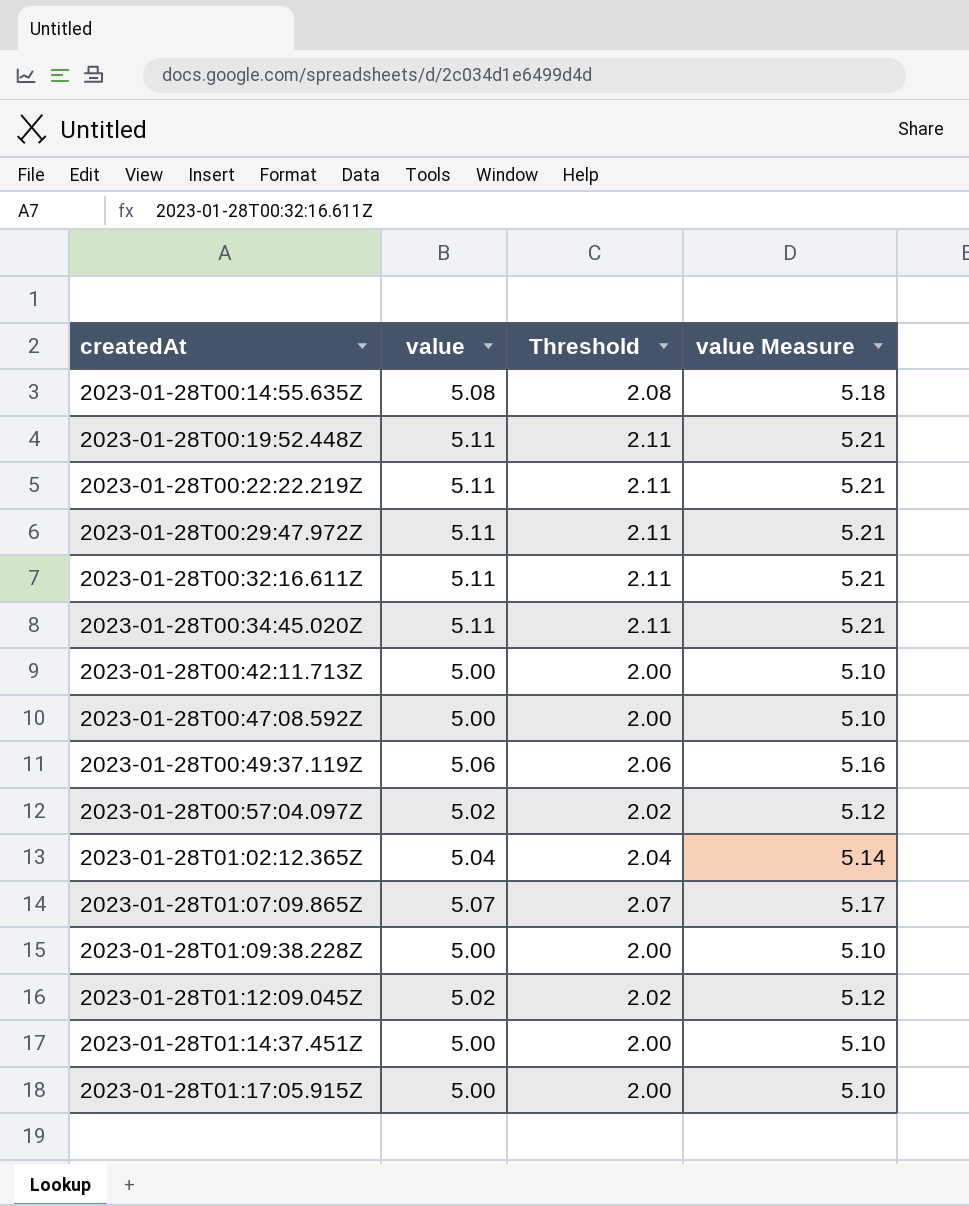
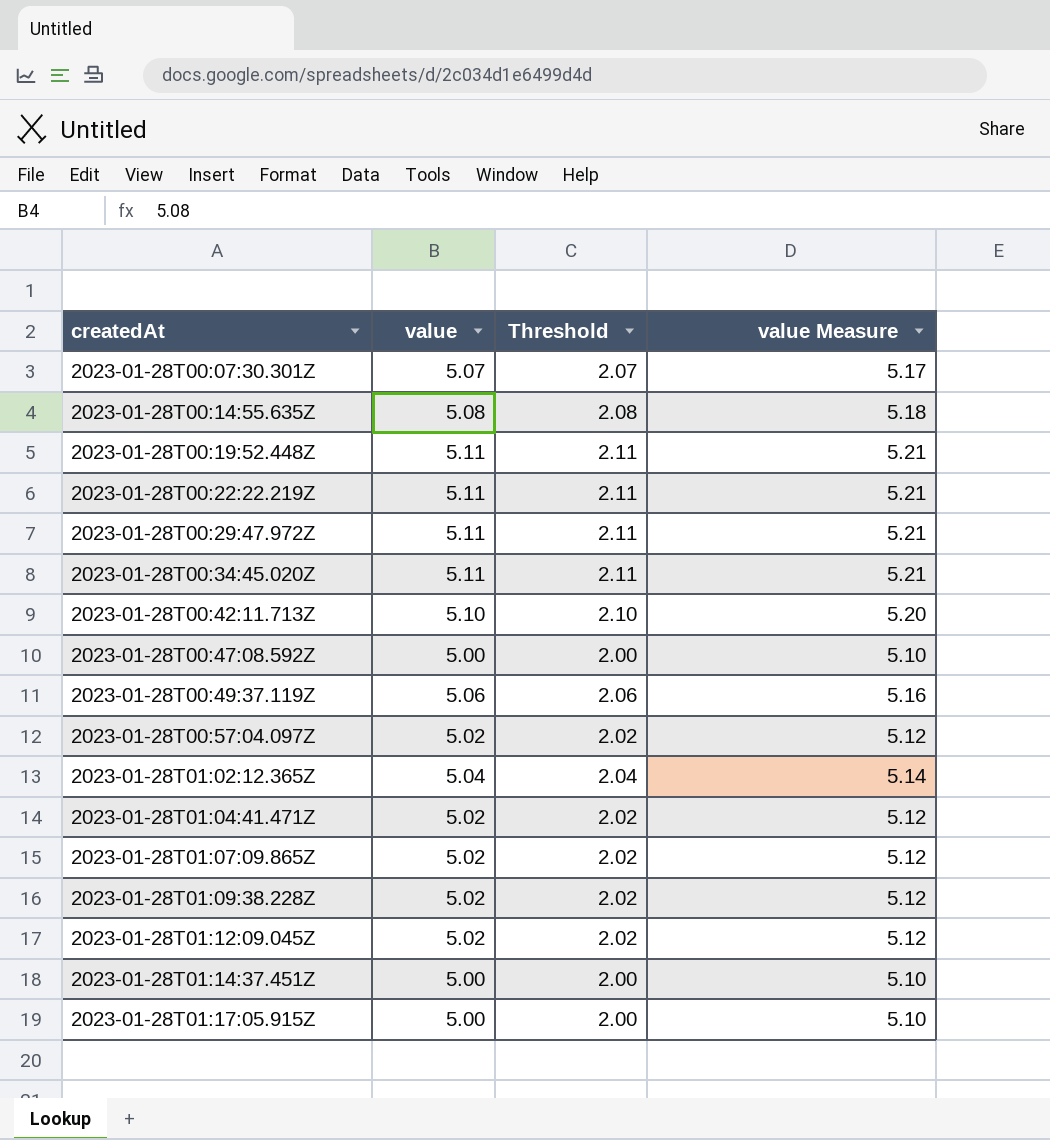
row 2023-01-28T00:32:16.611Z: 5.11 | 2.11 | 5.21 -> none
row 2023-01-28T00:07:30.301Z: none -> 5.07 | 2.07 | 5.17
2023-01-28T00:42:11.713Z | value: 5.00 -> 5.10
2023-01-28T00:42:11.713Z | Threshold: 2.00 -> 2.10
2023-01-28T00:42:11.713Z | value Measure: 5.10 -> 5.20
row 2023-01-28T01:04:41.471Z: none -> 5.02 | 2.02 | 5.12
2023-01-28T01:07:09.865Z | value: 5.07 -> 5.02
2023-01-28T01:07:09.865Z | Threshold: 2.07 -> 2.02
2023-01-28T01:07:09.865Z | value Measure: 5.17 -> 5.12
2023-01-28T01:09:38.228Z | value: 5.00 -> 5.02
2023-01-28T01:09:38.228Z | Threshold: 2.00 -> 2.02
2023-01-28T01:09:38.228Z | value Measure: 5.10 -> 5.12

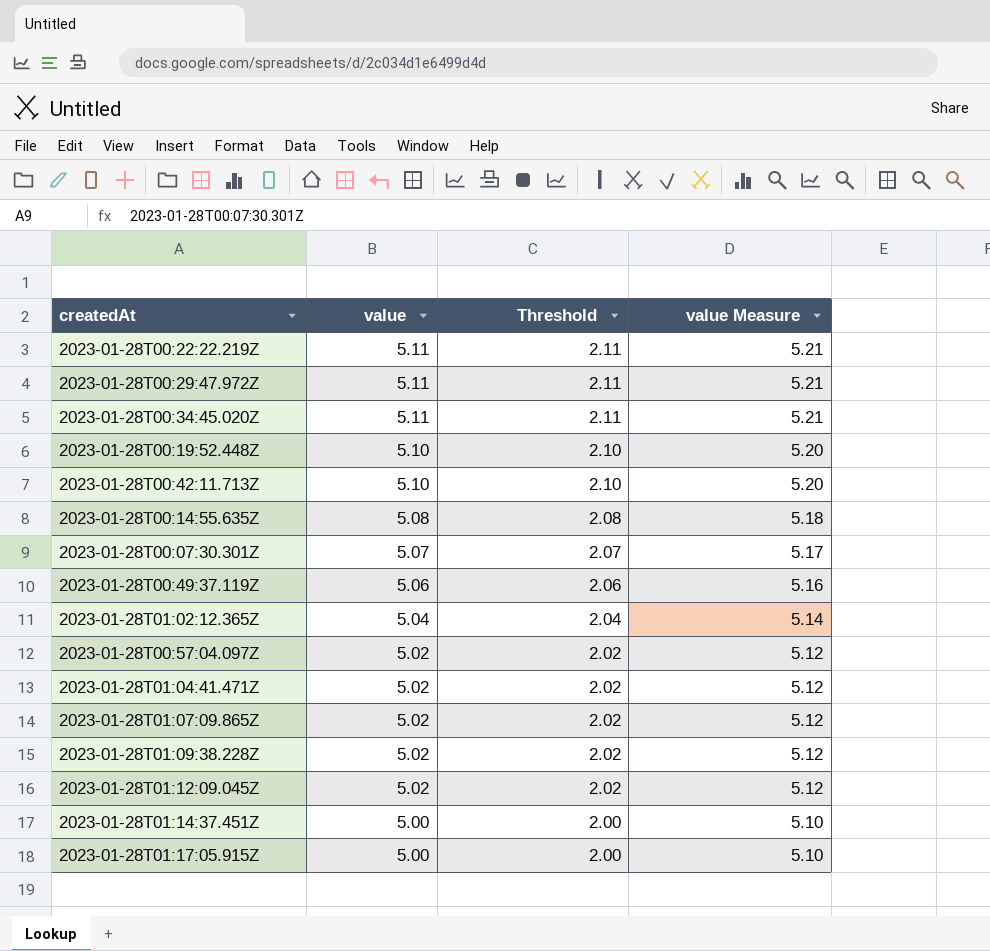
row order: createdAt ascending -> value descending
row 2023-01-28T00:47:08.592Z: 5.00 | 2.00 | 5.10 -> none
2023-01-28T00:19:52.448Z | value: 5.11 -> 5.10
2023-01-28T00:19:52.448Z | Threshold: 2.11 -> 2.10
2023-01-28T00:19:52.448Z | value Measure: 5.21 -> 5.20

